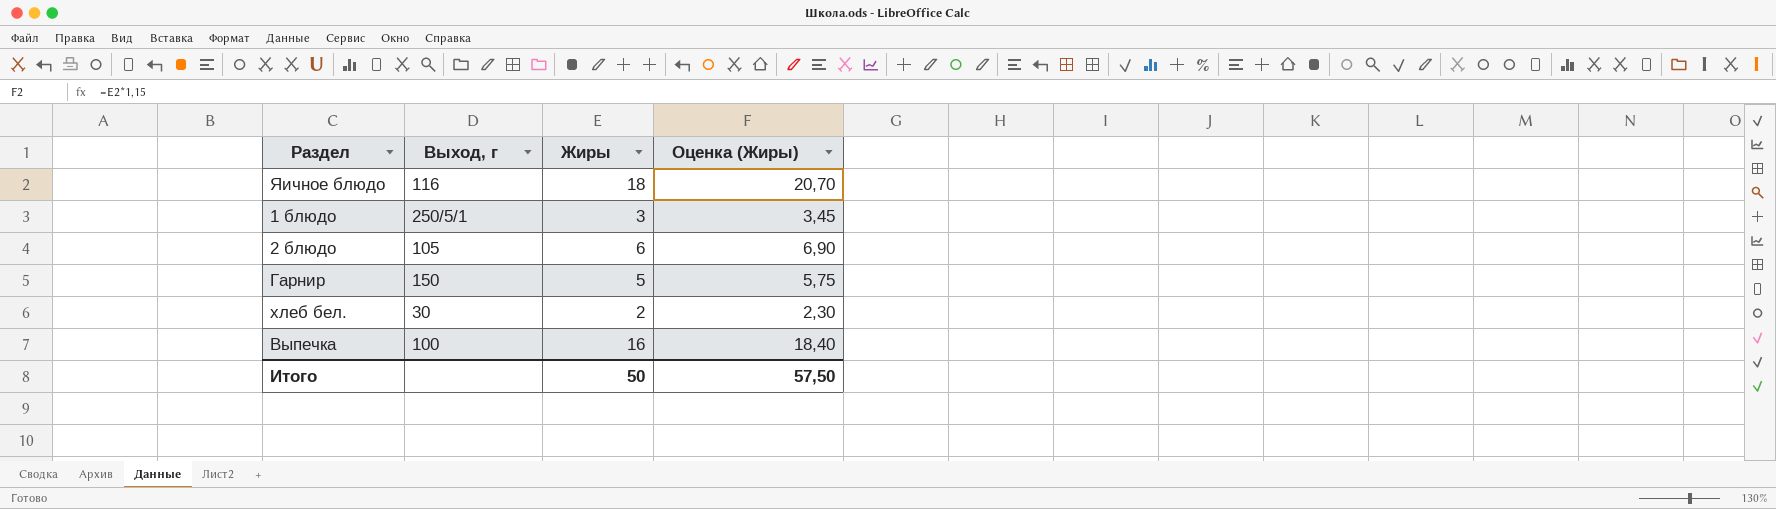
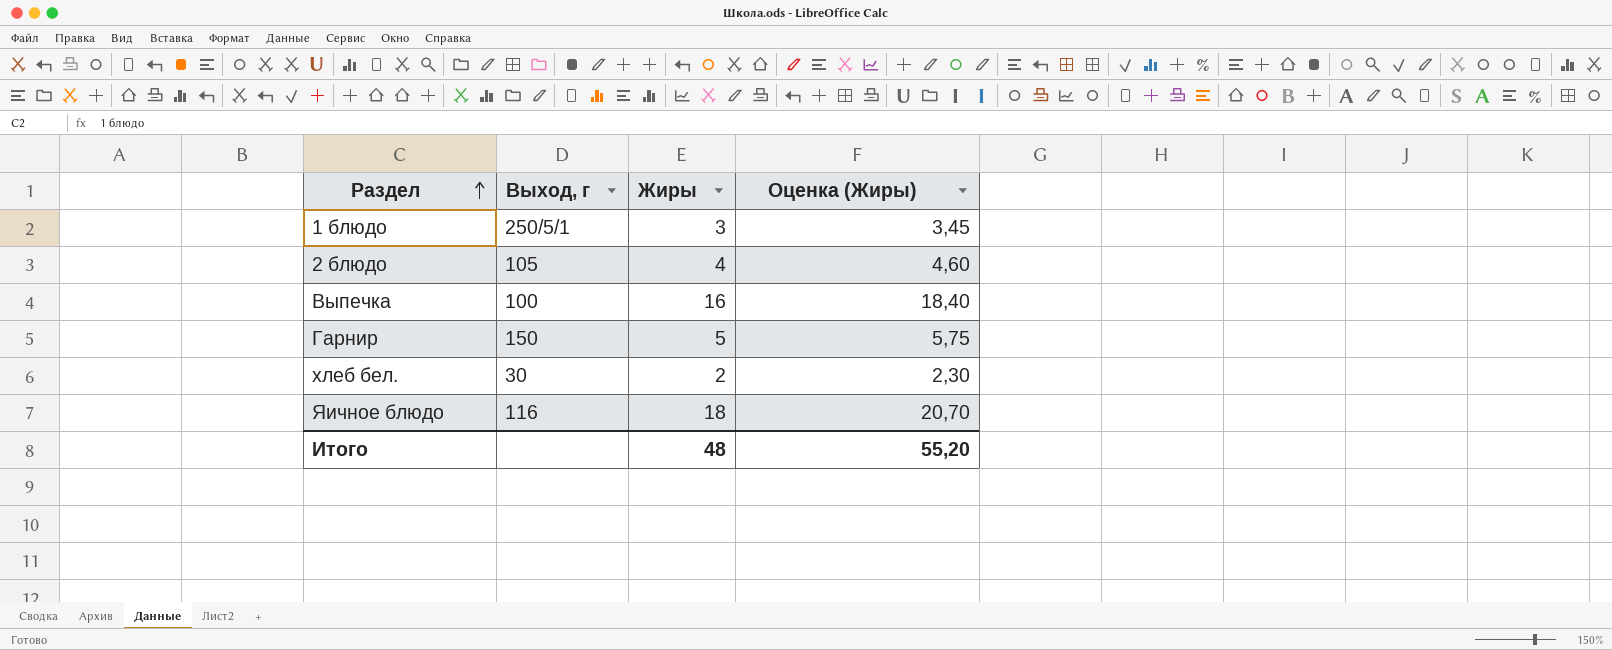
row order: none -> Раздел ascending
2 блюдо | Жиры: 6 -> 4
2 блюдо | Оценка (Жиры): 6,90 -> 4,60
Итого | Жиры: 50 -> 48
Итого | Оценка (Жиры): 57,50 -> 55,20

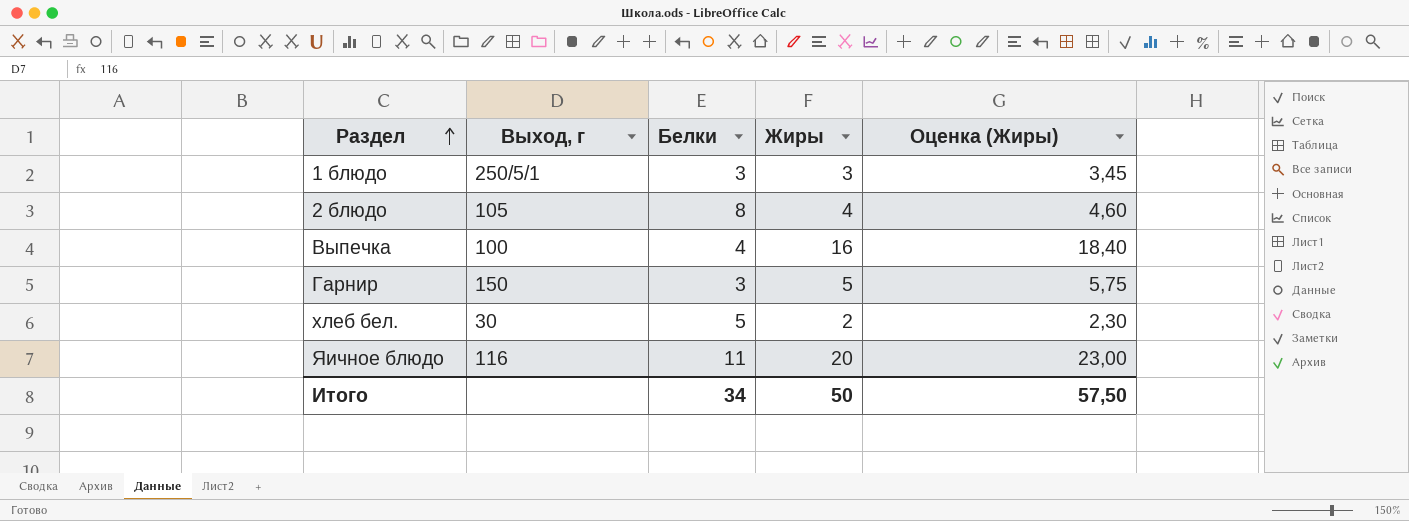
column Белки | position: none -> 3
Яичное блюдо | Жиры: 18 -> 20
Яичное блюдо | Оценка (Жиры): 20,70 -> 23,00
Итого | Жиры: 48 -> 50
Итого | Оценка (Жиры): 55,20 -> 57,50

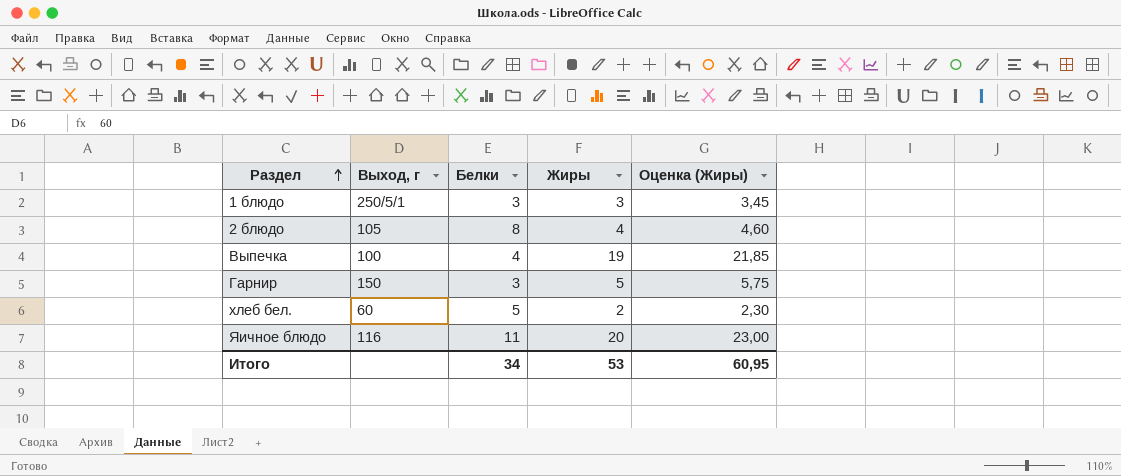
Выпечка | Жиры: 16 -> 19
Выпечка | Оценка (Жиры): 18,40 -> 21,85
хлеб бел. | Выход, г: 30 -> 60
Итого | Жиры: 50 -> 53
Итого | Оценка (Жиры): 57,50 -> 60,95

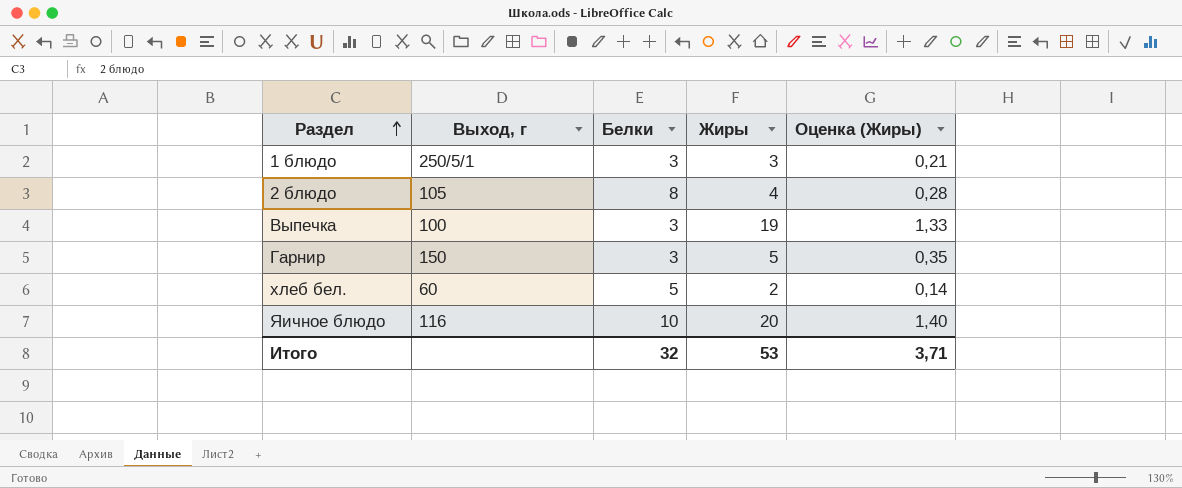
column Оценка (Жиры) | formula: [Жиры] * 1,15 -> [Жиры] * 0,07
Выпечка | Белки: 4 -> 3
Яичное блюдо | Белки: 11 -> 10
Итого | Белки: 34 -> 32
Итого | Оценка (Жиры): 60,95 -> 3,71

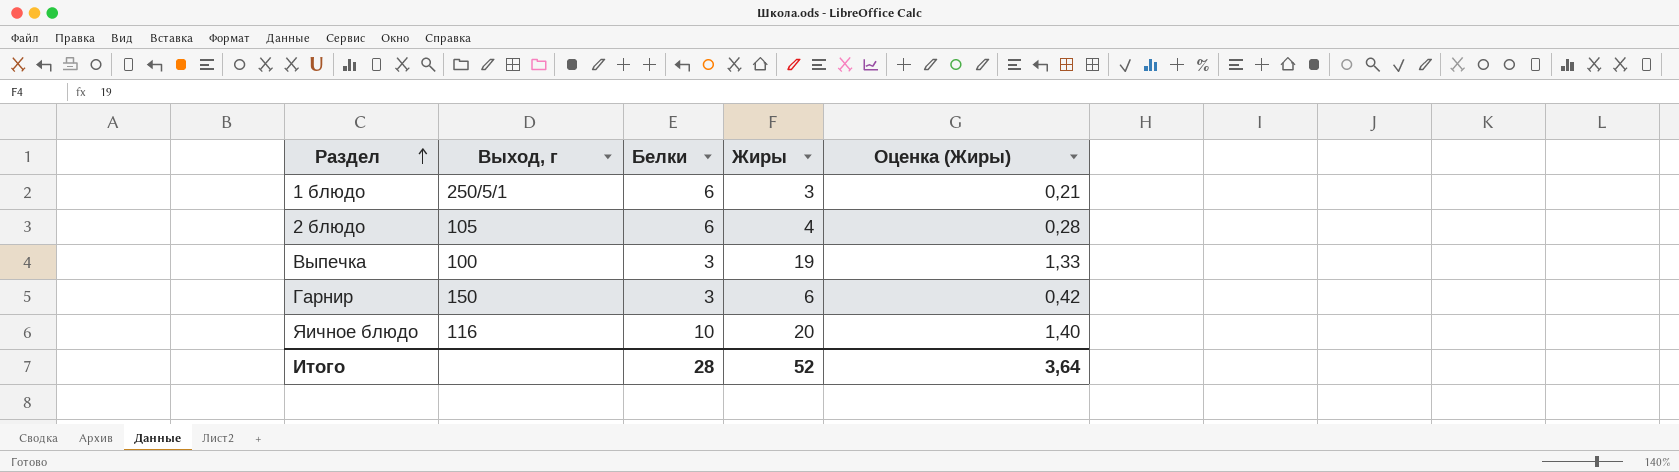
row хлеб бел.: 60 | 5 | 2 | 0,14 -> none
1 блюдо | Белки: 3 -> 6
2 блюдо | Белки: 8 -> 6
Гарнир | Жиры: 5 -> 6
Гарнир | Оценка (Жиры): 0,35 -> 0,42
Итого | Белки: 32 -> 28
Итого | Жиры: 53 -> 52
Итого | Оценка (Жиры): 3,71 -> 3,64

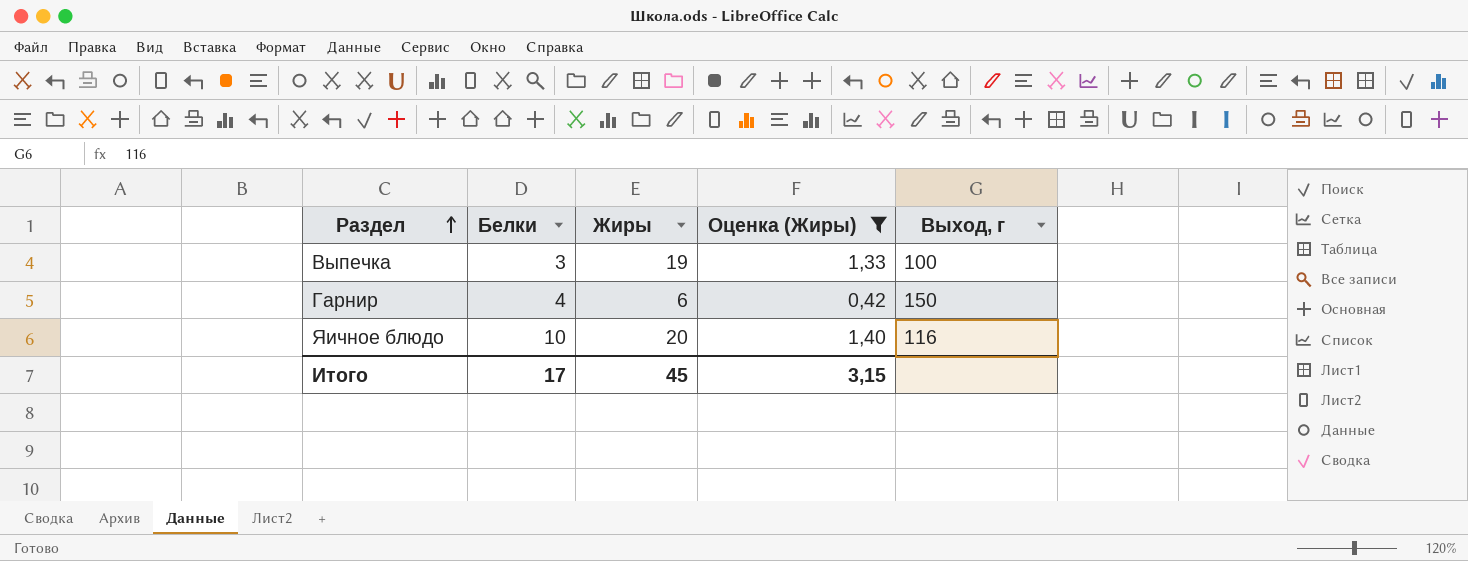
filter: none -> Оценка (Жиры) >= 0,42
column Выход, г | position: 2 -> 5
Гарнир | Белки: 3 -> 4
Итого | Белки: 28 -> 17
Итого | Жиры: 52 -> 45
Итого | Оценка (Жиры): 3,64 -> 3,15

